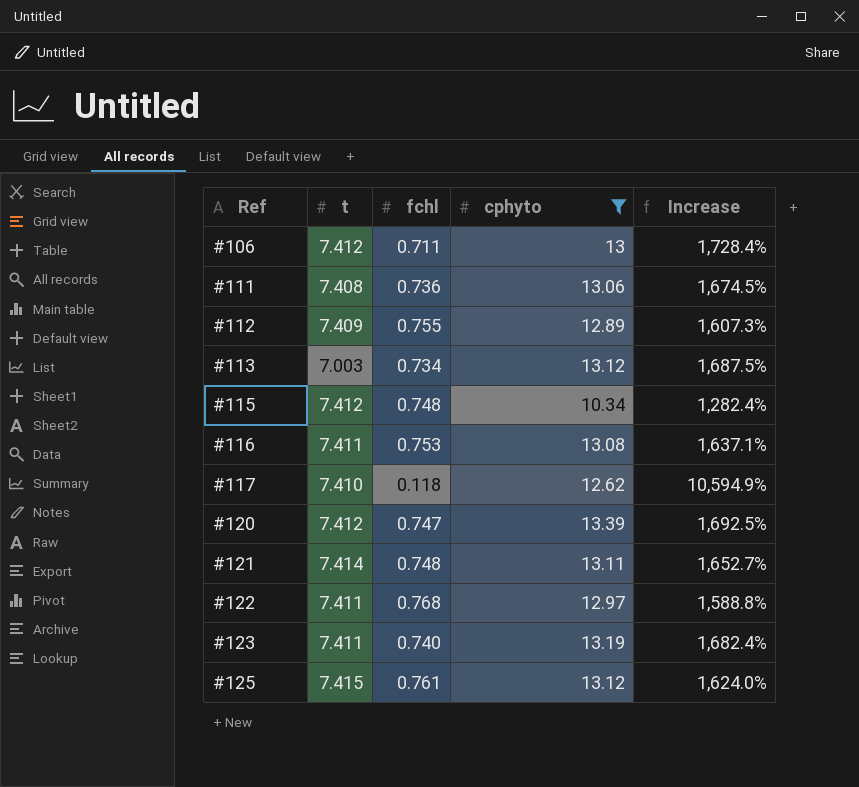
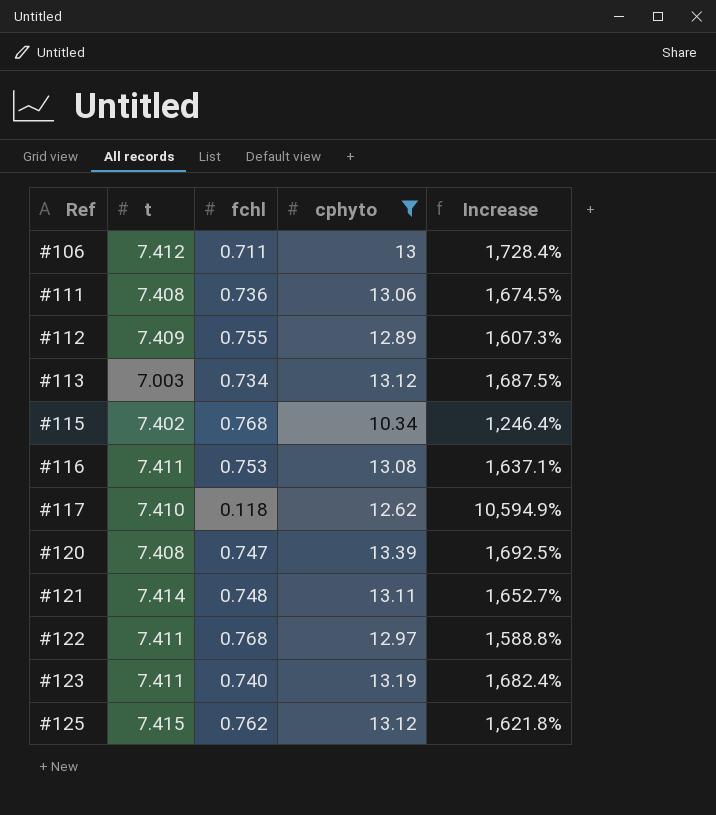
#115 | t: 7.412 -> 7.402
#115 | fchl: 0.748 -> 0.768
#115 | Increase: 1,282.4% -> 1,246.4%
#120 | t: 7.412 -> 7.408
#125 | fchl: 0.761 -> 0.762
#125 | Increase: 1,624.0% -> 1,621.8%

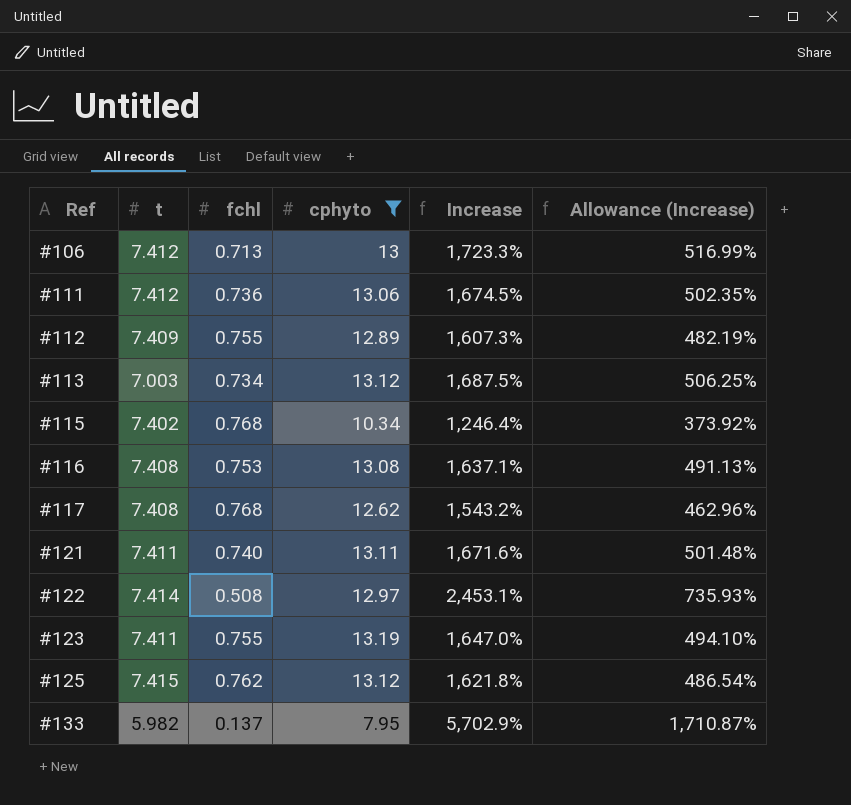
column Allowance (Increase) | formula: none -> [Increase] * 0.3
row #120: 7.408 | 0.747 | 13.39 | 1,692.5% -> none
#106 | fchl: 0.711 -> 0.713
#106 | Increase: 1,728.4% -> 1,723.3%
#111 | t: 7.408 -> 7.412
#116 | t: 7.411 -> 7.408
#117 | t: 7.410 -> 7.408
#117 | fchl: 0.118 -> 0.768
#117 | Increase: 10,594.9% -> 1,543.2%
#121 | t: 7.414 -> 7.411
#121 | fchl: 0.748 -> 0.740
#121 | Increase: 1,652.7% -> 1,671.6%
#122 | t: 7.411 -> 7.414
#122 | fchl: 0.768 -> 0.508
#122 | Increase: 1,588.8% -> 2,453.1%
#123 | fchl: 0.740 -> 0.755
#123 | Increase: 1,682.4% -> 1,647.0%
row #133: none -> 5.982 | 0.137 | 7.95 | 5,702.9% | 1,710.87%

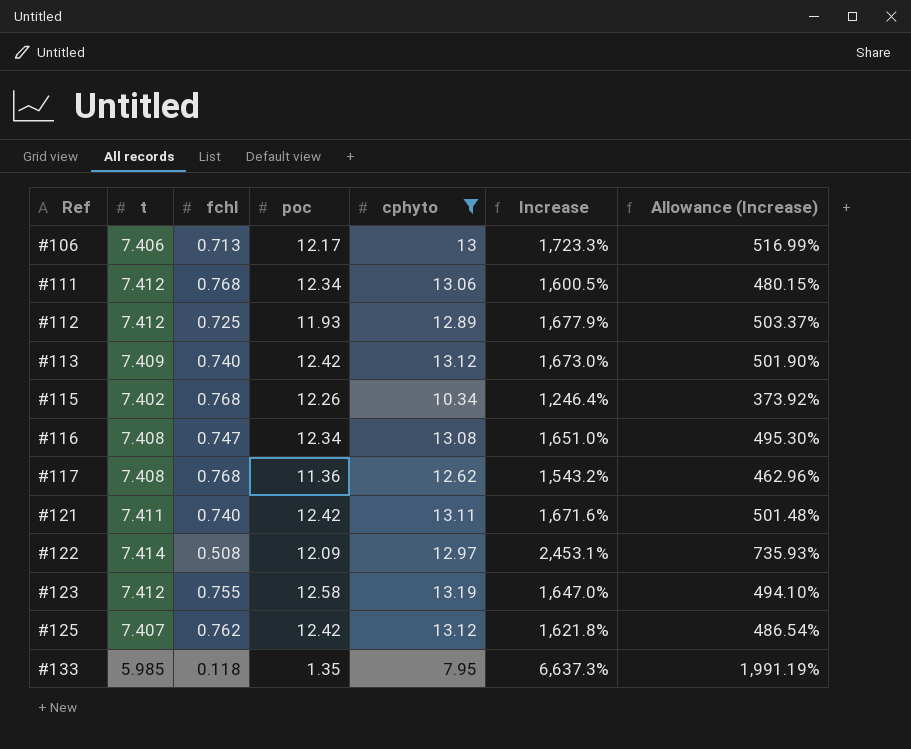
column poc | position: none -> 4
#106 | t: 7.412 -> 7.406
#111 | fchl: 0.736 -> 0.768
#111 | Increase: 1,674.5% -> 1,600.5%
#111 | Allowance (Increase): 502.35% -> 480.15%
#112 | t: 7.409 -> 7.412
#112 | fchl: 0.755 -> 0.725
#112 | Increase: 1,607.3% -> 1,677.9%
#112 | Allowance (Increase): 482.19% -> 503.37%
#113 | t: 7.003 -> 7.409
#113 | fchl: 0.734 -> 0.740
#113 | Increase: 1,687.5% -> 1,673.0%
#113 | Allowance (Increase): 506.25% -> 501.90%
#116 | fchl: 0.753 -> 0.747
#116 | Increase: 1,637.1% -> 1,651.0%
#116 | Allowance (Increase): 491.13% -> 495.30%
#123 | t: 7.411 -> 7.412
#125 | t: 7.415 -> 7.407
#133 | t: 5.982 -> 5.985
#133 | fchl: 0.137 -> 0.118
#133 | Increase: 5,702.9% -> 6,637.3%
#133 | Allowance (Increase): 1,710.87% -> 1,991.19%

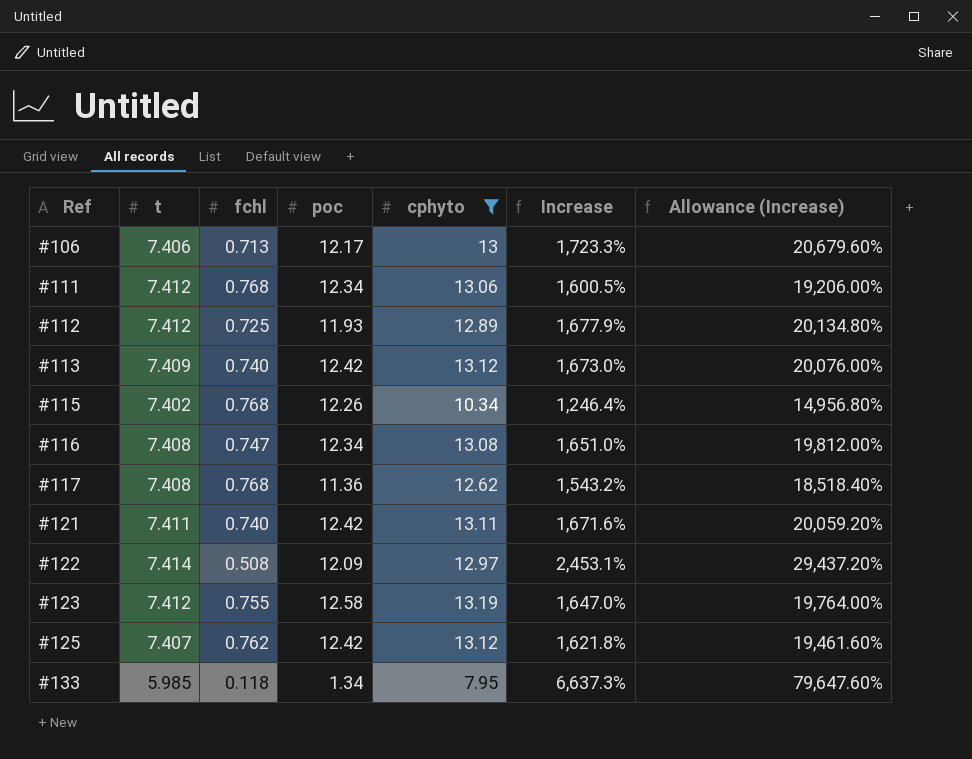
column Allowance (Increase) | formula: [Increase] * 0.3 -> [Increase] * 12
#133 | poc: 1.35 -> 1.34

